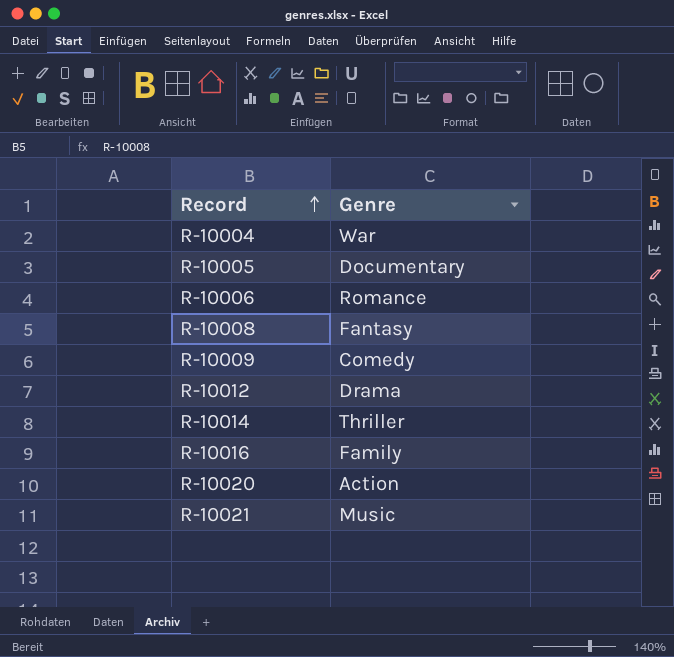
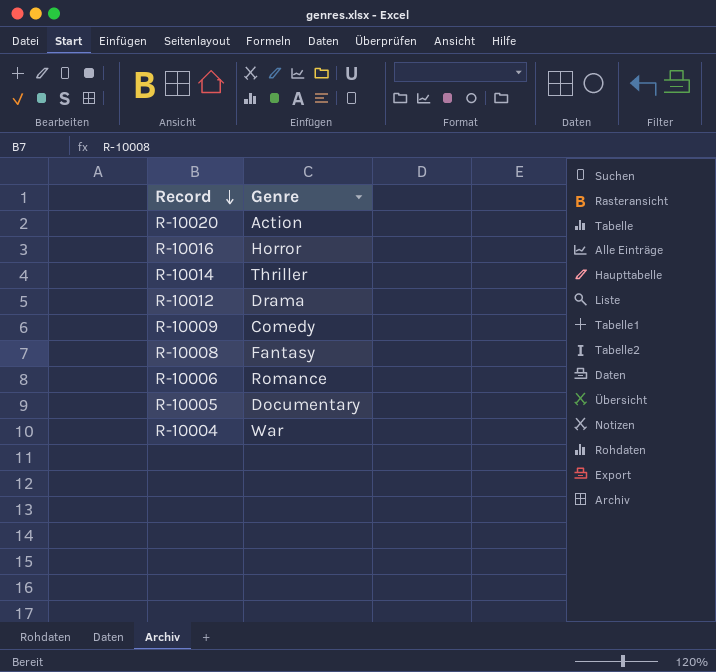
row order: Record ascending -> Record descending
row R-10021: Music -> none
R-10016 | Genre: Family -> Horror

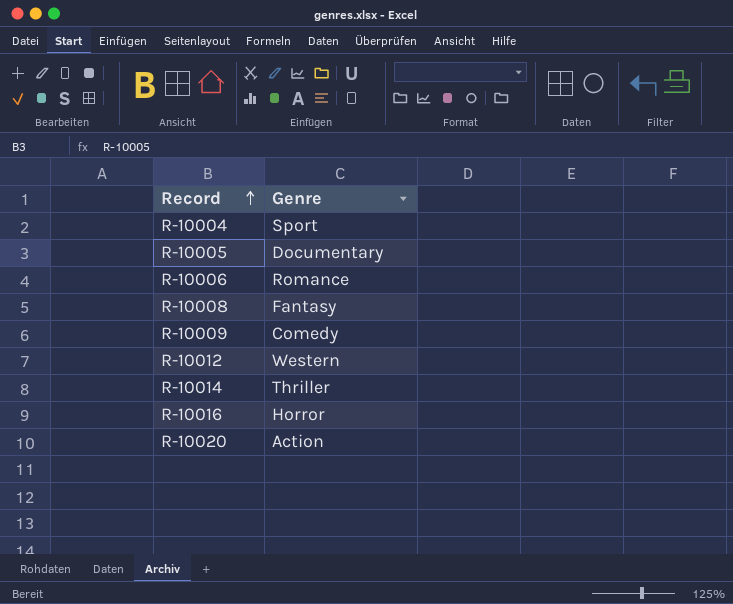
row order: Record descending -> Record ascending
R-10004 | Genre: War -> Sport
R-10012 | Genre: Drama -> Western

